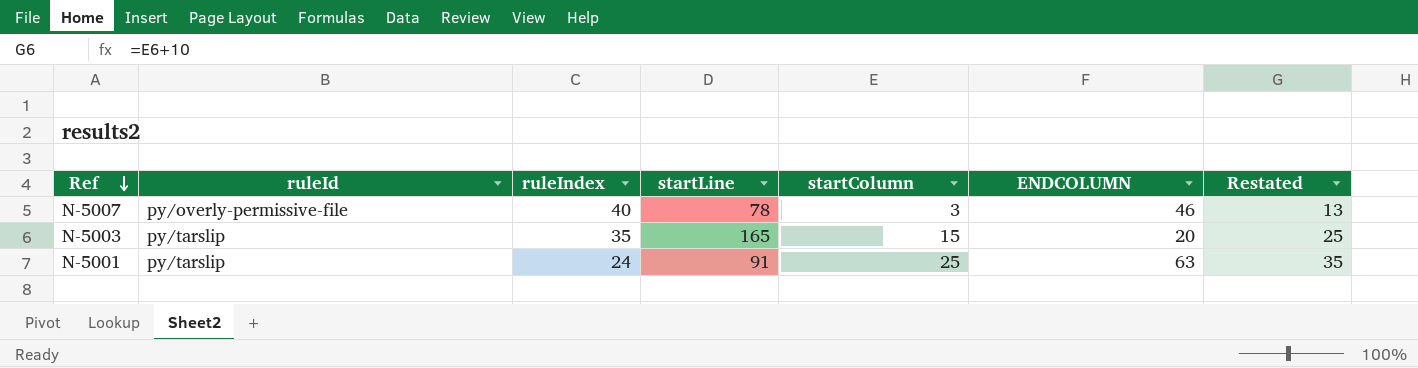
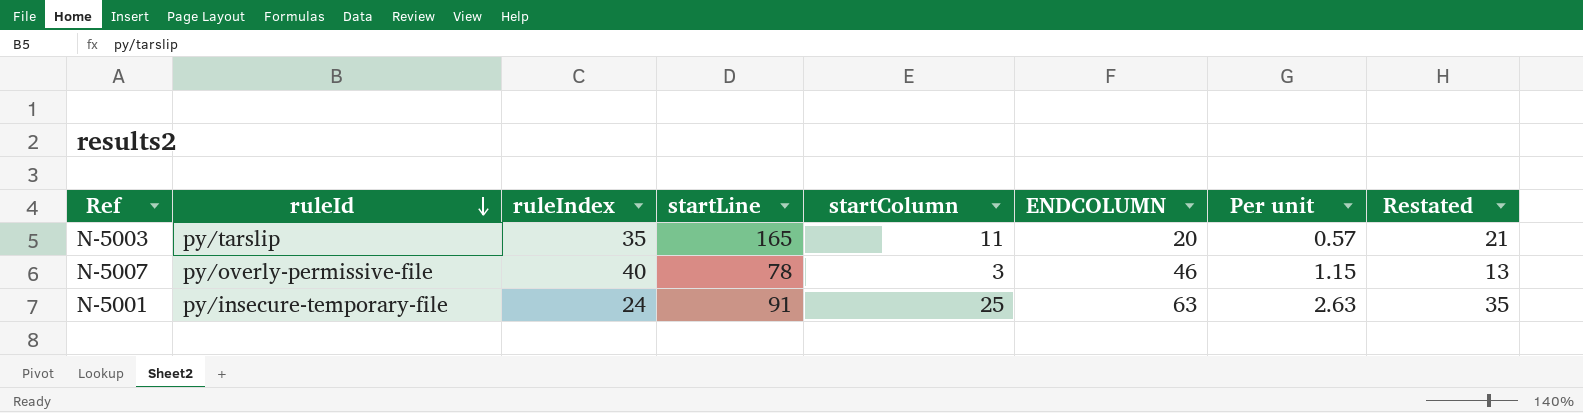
row order: Ref descending -> ruleId descending
column Per unit | formula: none -> [ENDCOLUMN] / [ruleIndex]
N-5003 | startColumn: 15 -> 11
N-5003 | Restated: 25 -> 21
N-5001 | ruleId: py/tarslip -> py/insecure-temporary-file

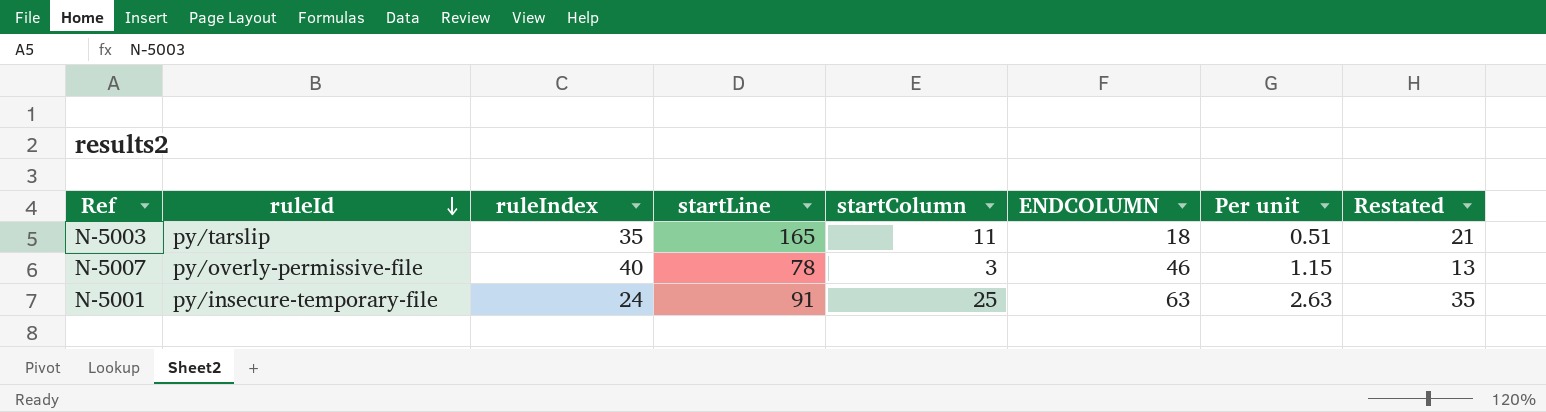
N-5003 | ENDCOLUMN: 20 -> 18
N-5003 | Per unit: 0.57 -> 0.51

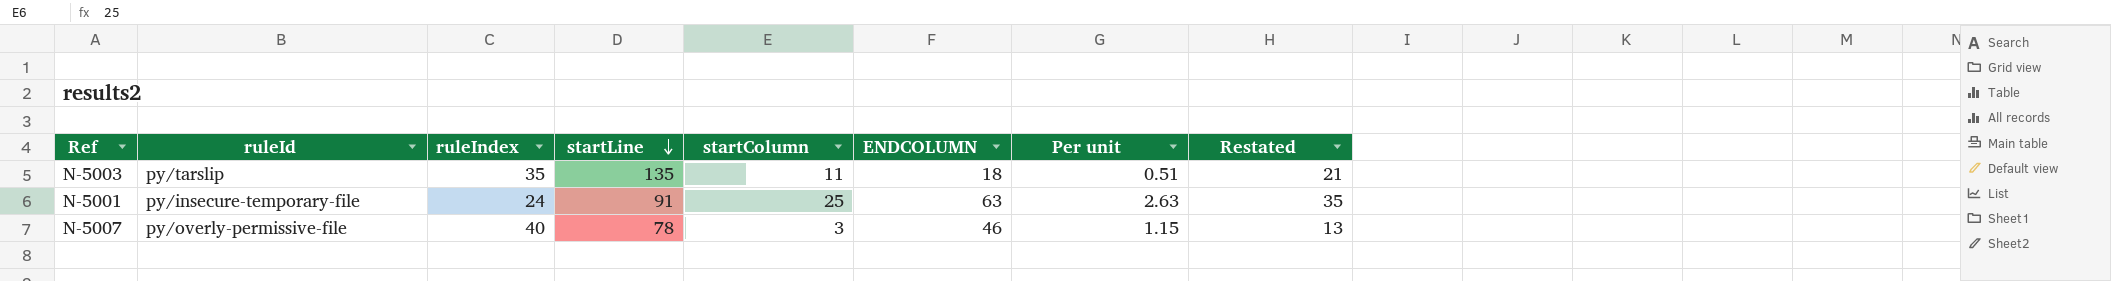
row order: ruleId descending -> startLine descending
N-5003 | startLine: 165 -> 135

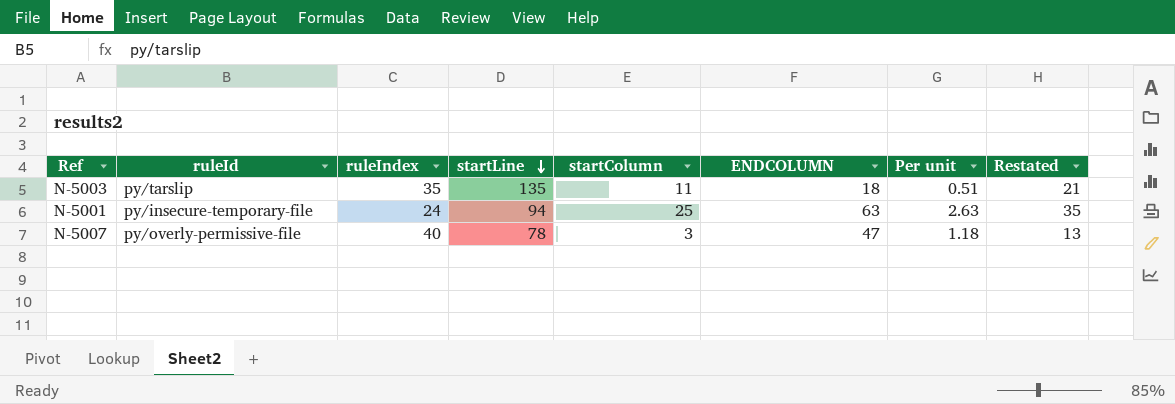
N-5001 | startLine: 91 -> 94
N-5007 | ENDCOLUMN: 46 -> 47
N-5007 | Per unit: 1.15 -> 1.18

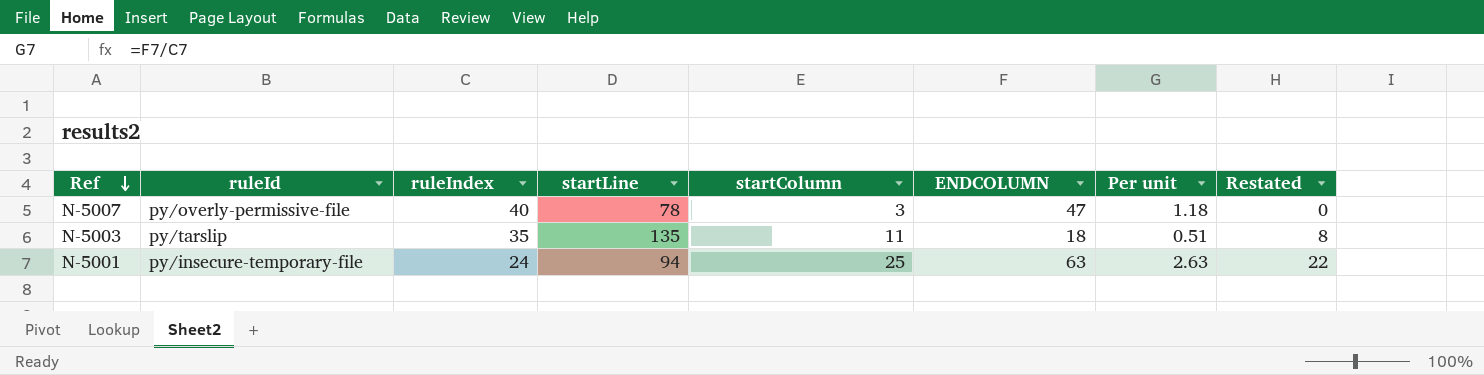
row order: startLine descending -> Ref descending
column Restated | formula: [startColumn] + 10 -> [startColumn] - 3

